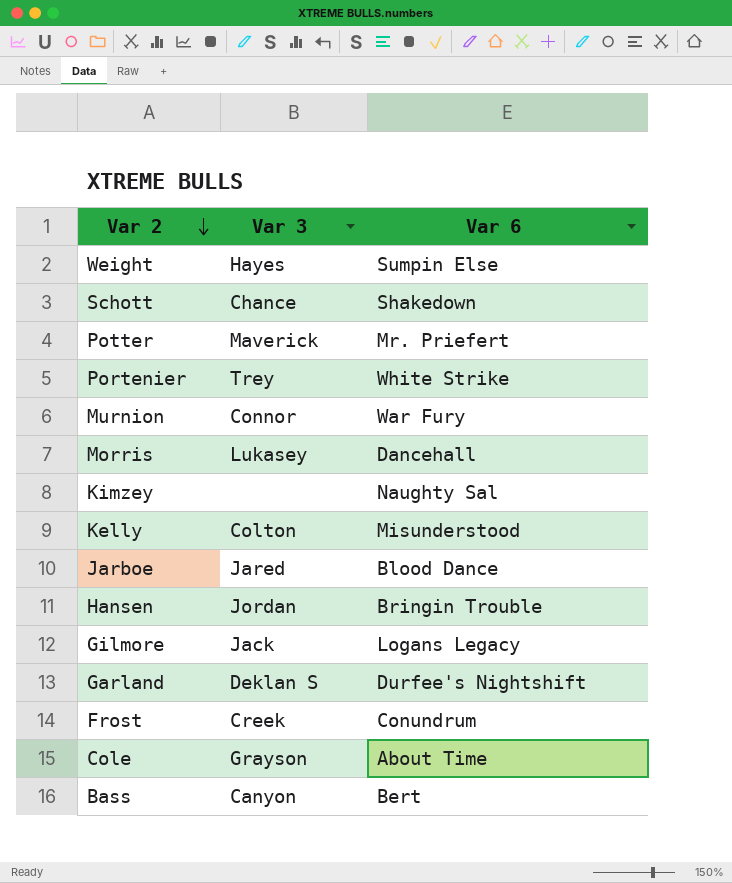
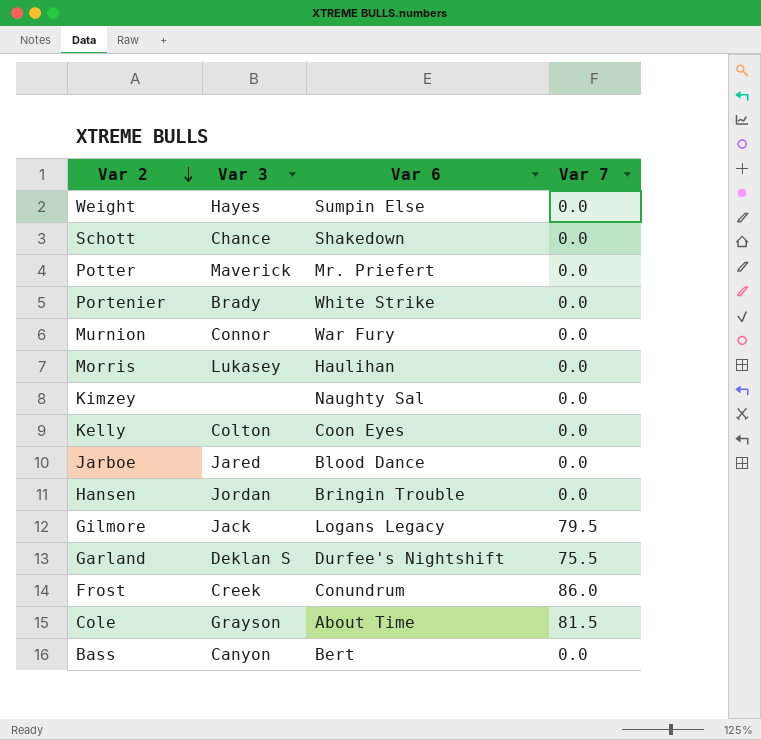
column Var 7 | position: none -> 4
Portenier | Var 3: Trey -> Brady
Morris | Var 6: Dancehall -> Haulihan
Kelly | Var 6: Misunderstood -> Coon Eyes

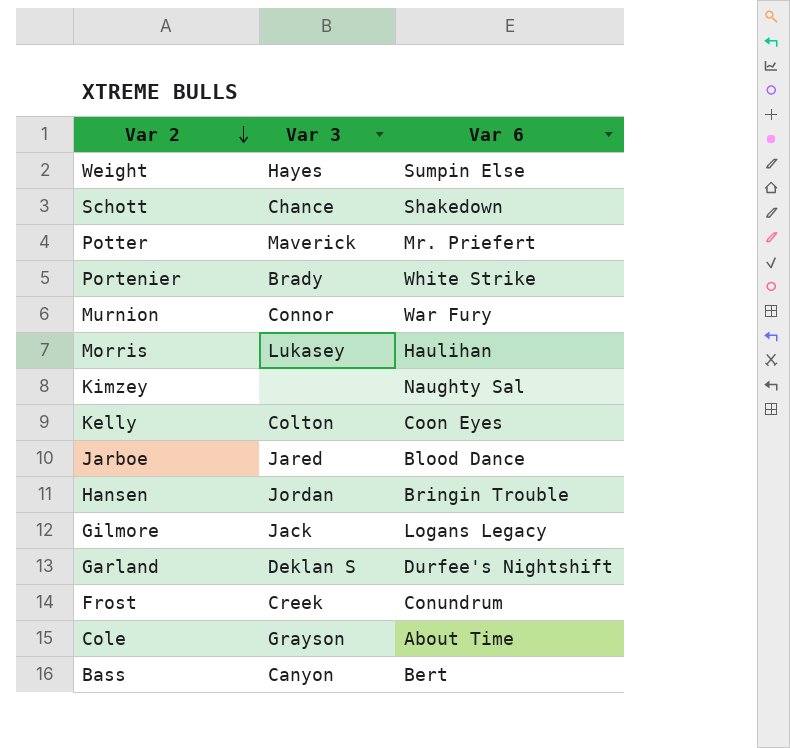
column Var 7 | position: 4 -> none

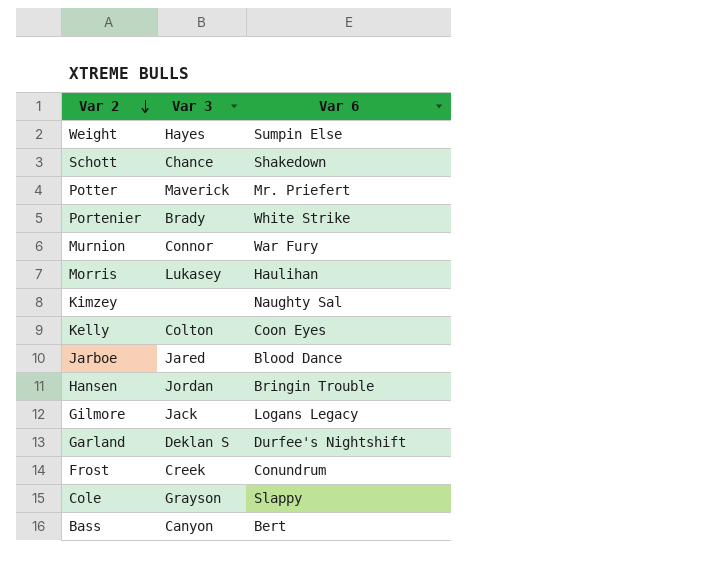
Cole | Var 6: About Time -> Slappy

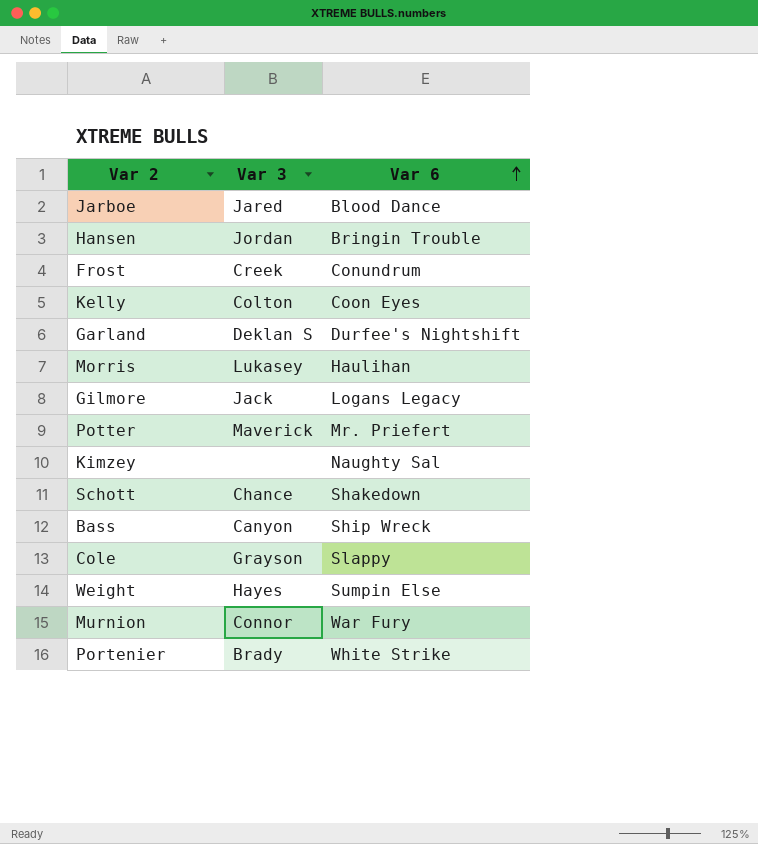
row order: Var 2 descending -> Var 6 ascending
Bass | Var 6: Bert -> Ship Wreck

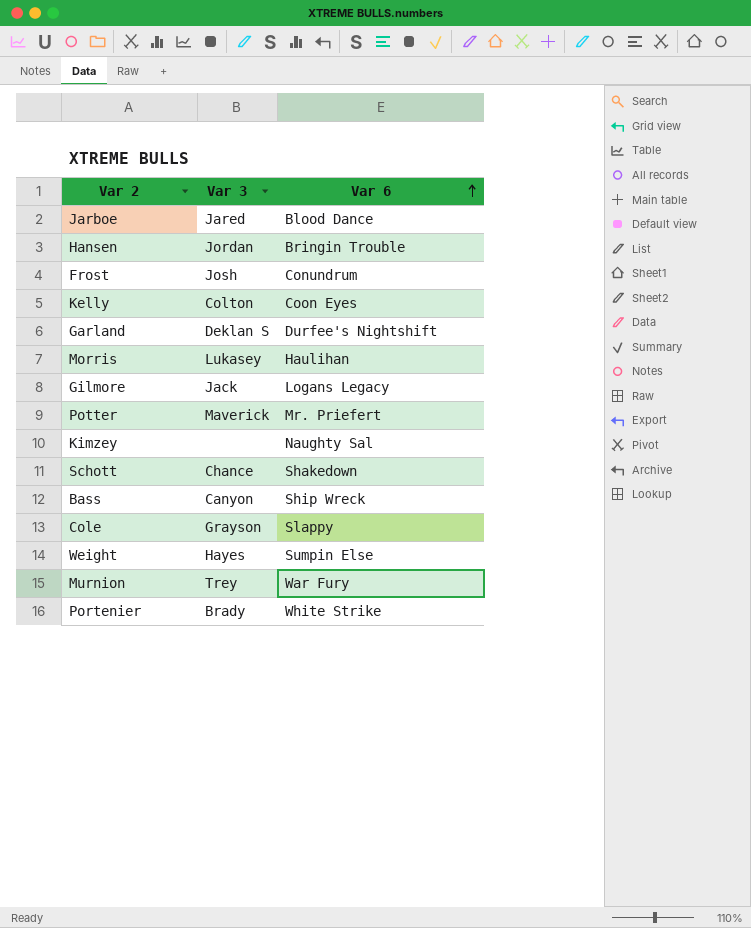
Frost | Var 3: Creek -> Josh
Murnion | Var 3: Connor -> Trey

